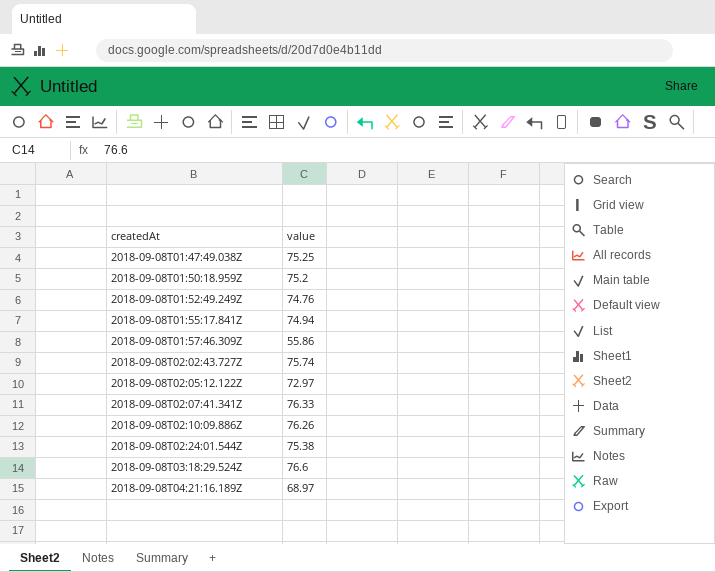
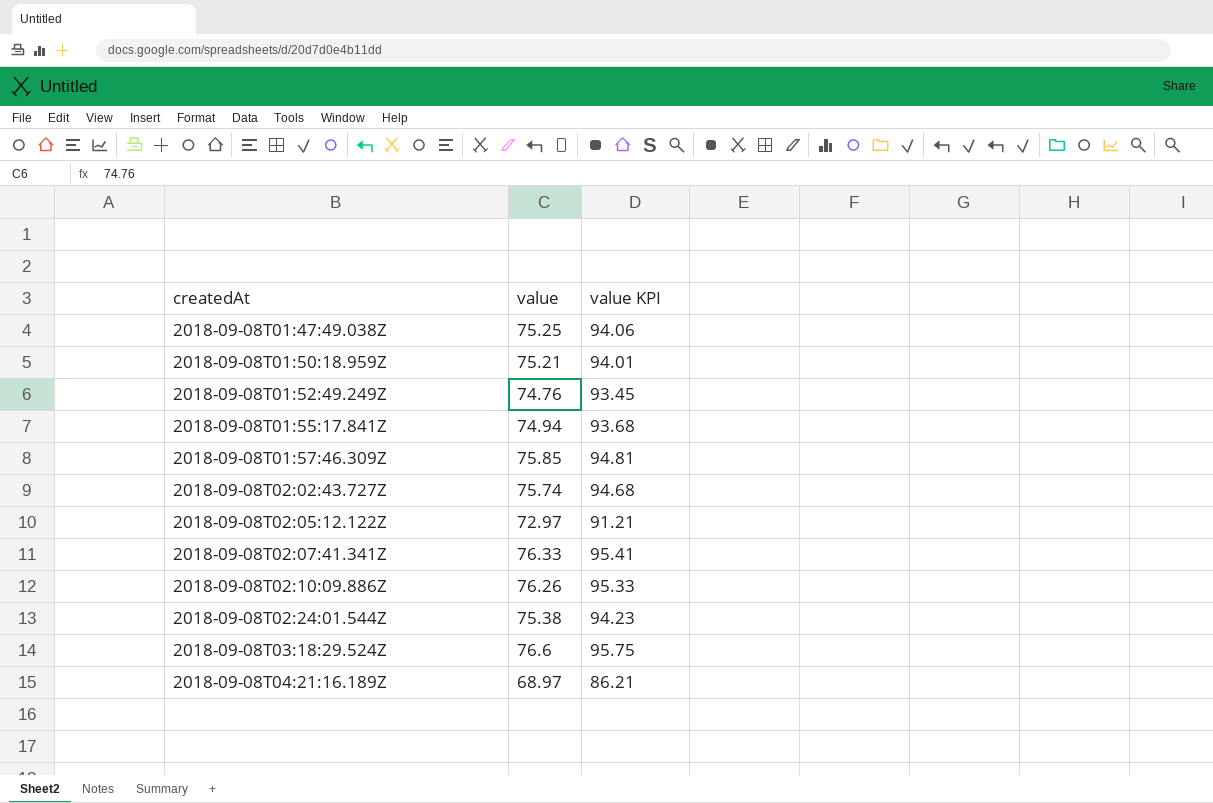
column value KPI | formula: none -> [value] * 1.25
2018-09-08T01:50:18.959Z | value: 75.2 -> 75.21
2018-09-08T01:57:46.309Z | value: 55.86 -> 75.85

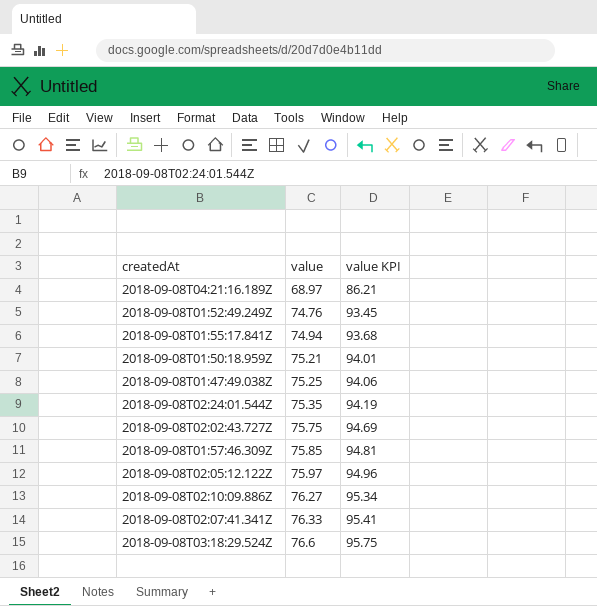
row order: createdAt ascending -> value ascending
2018-09-08T02:24:01.544Z | value: 75.38 -> 75.35
2018-09-08T02:24:01.544Z | value KPI: 94.23 -> 94.19
2018-09-08T02:02:43.727Z | value: 75.74 -> 75.75
2018-09-08T02:02:43.727Z | value KPI: 94.68 -> 94.69
2018-09-08T02:05:12.122Z | value: 72.97 -> 75.97
2018-09-08T02:05:12.122Z | value KPI: 91.21 -> 94.96
2018-09-08T02:10:09.886Z | value: 76.26 -> 76.27
2018-09-08T02:10:09.886Z | value KPI: 95.33 -> 95.34

